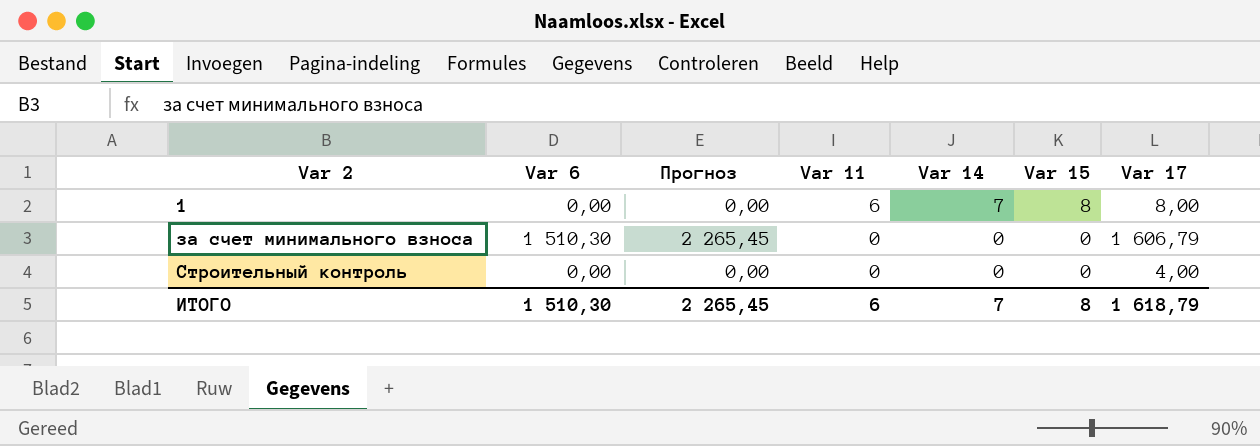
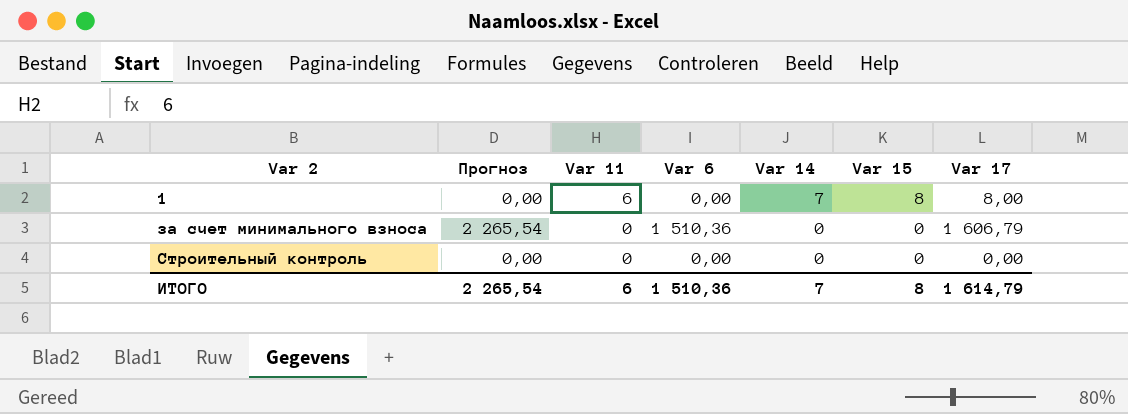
column Var 6 | position: 2 -> 4
за счет минимального взноса | Прогноз: 2 265,45 -> 2 265,54
за счет минимального взноса | Var 6: 1 510,30 -> 1 510,36
Строительный контроль | Var 17: 4,00 -> 0,00
ИТОГО | Прогноз: 2 265,45 -> 2 265,54
ИТОГО | Var 6: 1 510,30 -> 1 510,36
ИТОГО | Var 17: 1 618,79 -> 1 614,79

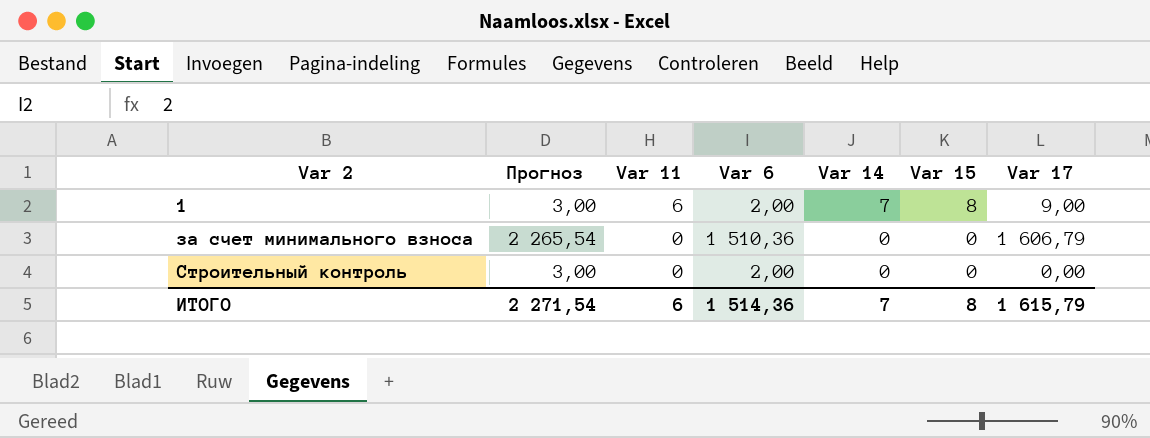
1 | Прогноз: 0,00 -> 3,00
1 | Var 6: 0,00 -> 2,00
1 | Var 17: 8,00 -> 9,00
Строительный контроль | Прогноз: 0,00 -> 3,00
Строительный контроль | Var 6: 0,00 -> 2,00
ИТОГО | Прогноз: 2 265,54 -> 2 271,54
ИТОГО | Var 6: 1 510,36 -> 1 514,36
ИТОГО | Var 17: 1 614,79 -> 1 615,79

